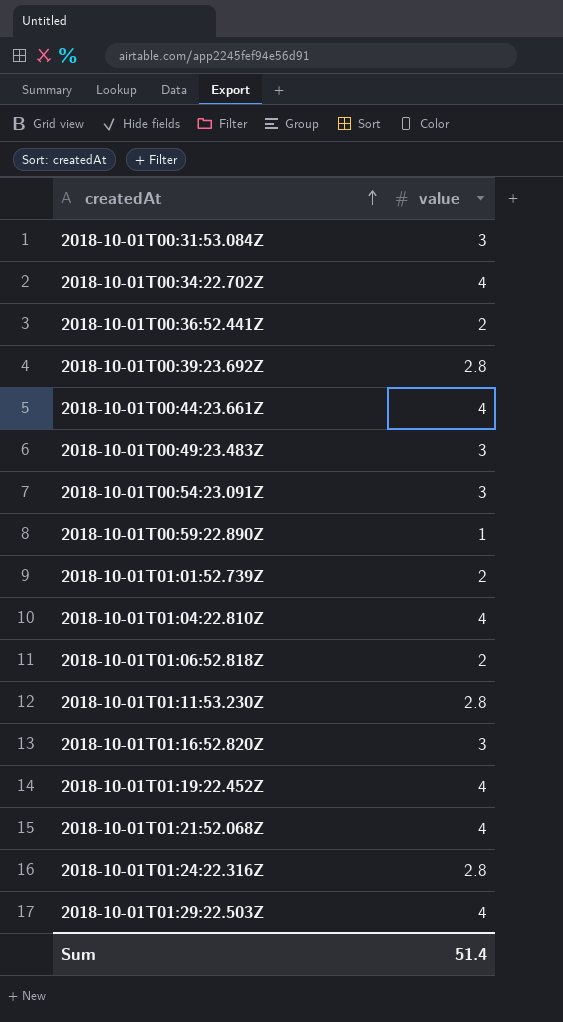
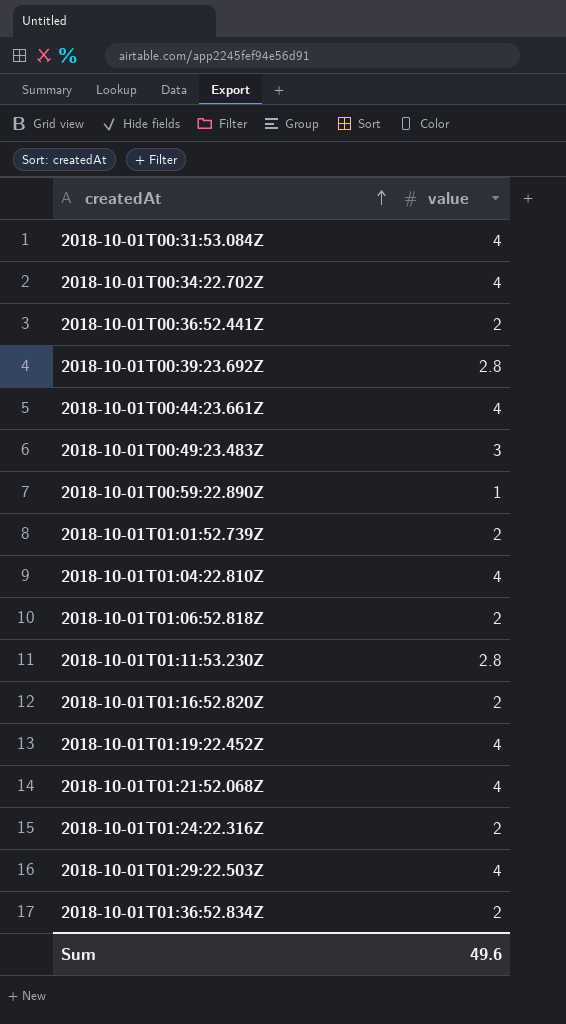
row 2018-10-01T00:54:23.091Z: 3 -> none
2018-10-01T00:31:53.084Z | value: 3 -> 4
2018-10-01T01:16:52.820Z | value: 3 -> 2
2018-10-01T01:24:22.316Z | value: 2.8 -> 2
row 2018-10-01T01:36:52.834Z: none -> 2
Sum | value: 51.4 -> 49.6

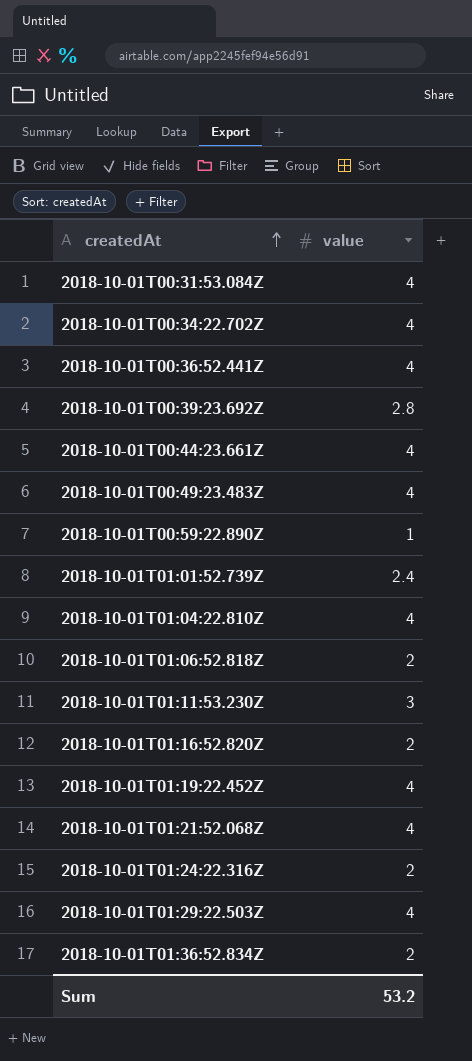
2018-10-01T00:36:52.441Z | value: 2 -> 4
2018-10-01T00:49:23.483Z | value: 3 -> 4
2018-10-01T01:01:52.739Z | value: 2 -> 2.4
2018-10-01T01:11:53.230Z | value: 2.8 -> 3
Sum | value: 49.6 -> 53.2

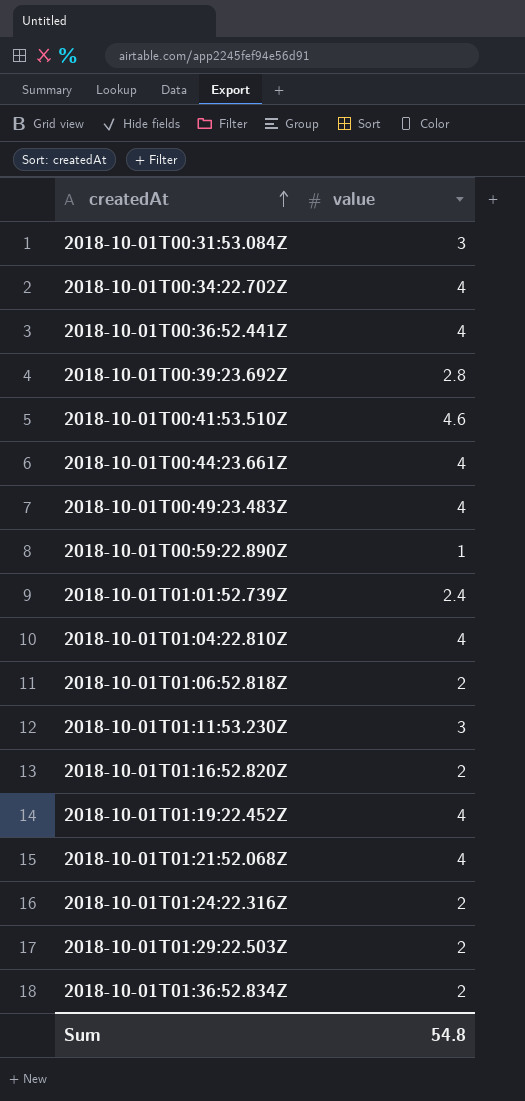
2018-10-01T00:31:53.084Z | value: 4 -> 3
row 2018-10-01T00:41:53.510Z: none -> 4.6
2018-10-01T01:29:22.503Z | value: 4 -> 2
Sum | value: 53.2 -> 54.8

